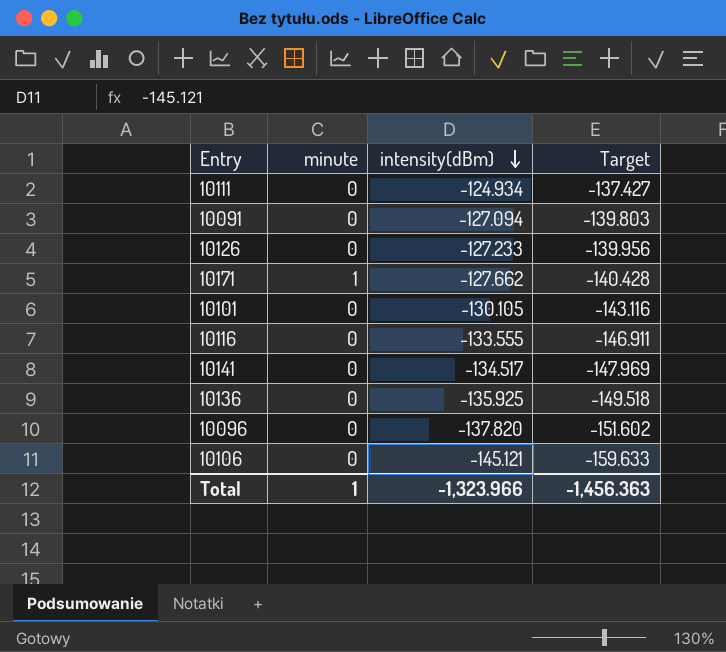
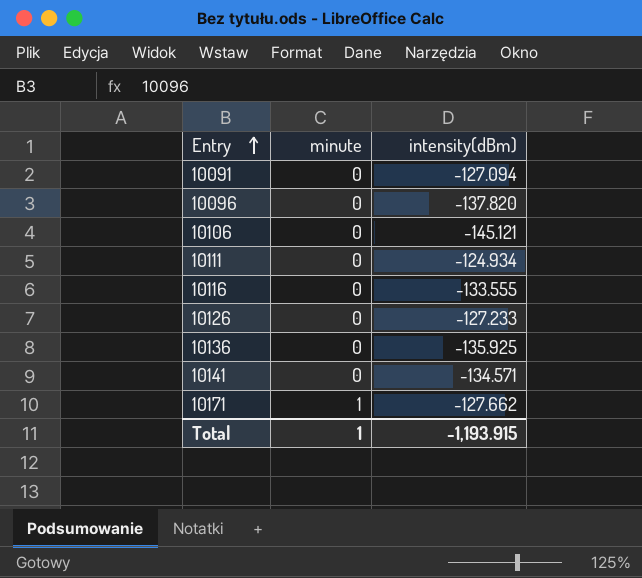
row order: intensity(dBm) descending -> Entry ascending
column Target | formula: [intensity(dBm)] * 1.1 -> none
row 10101: 0 | -130.105 | -143.116 -> none
10141 | intensity(dBm): -134.517 -> -134.571
Total | intensity(dBm): -1,323.966 -> -1,193.915

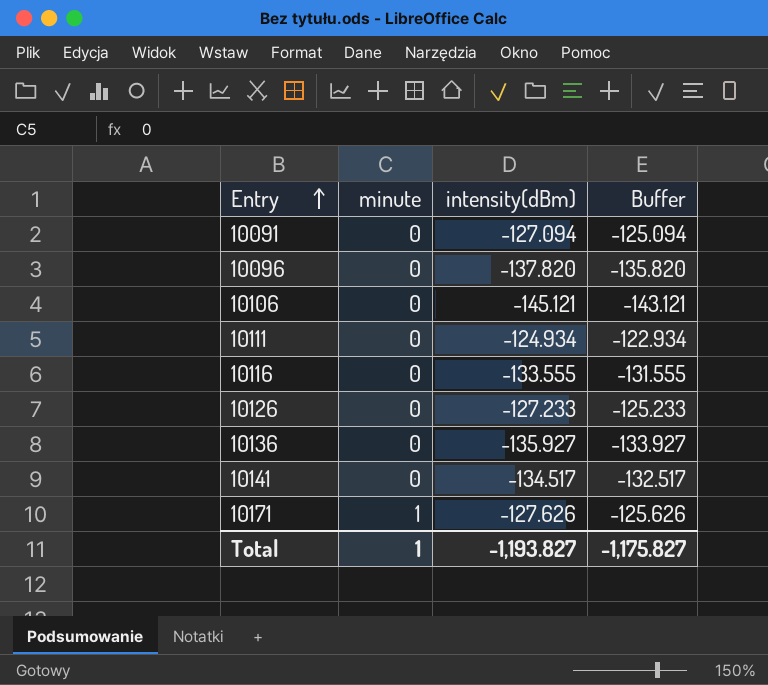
column Buffer | formula: none -> [intensity(dBm)] + 2
10136 | intensity(dBm): -135.925 -> -135.927
10141 | intensity(dBm): -134.571 -> -134.517
10171 | intensity(dBm): -127.662 -> -127.626
Total | intensity(dBm): -1,193.915 -> -1,193.827

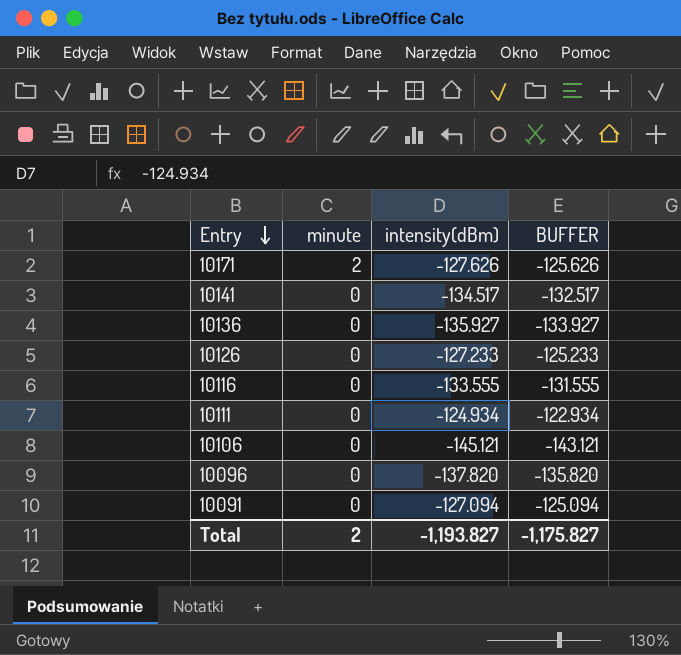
row order: Entry ascending -> Entry descending
column name: Buffer -> BUFFER
10171 | minute: 1 -> 2
Total | minute: 1 -> 2

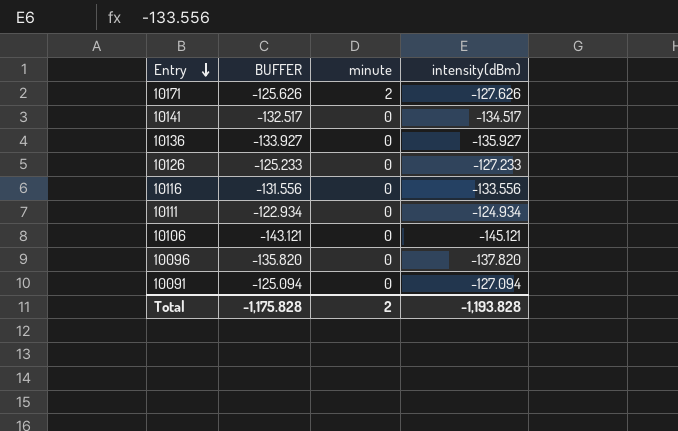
column BUFFER | position: 4 -> 2
10116 | BUFFER: -131.555 -> -131.556
10116 | intensity(dBm): -133.555 -> -133.556
Total | BUFFER: -1,175.827 -> -1,175.828
Total | intensity(dBm): -1,193.827 -> -1,193.828

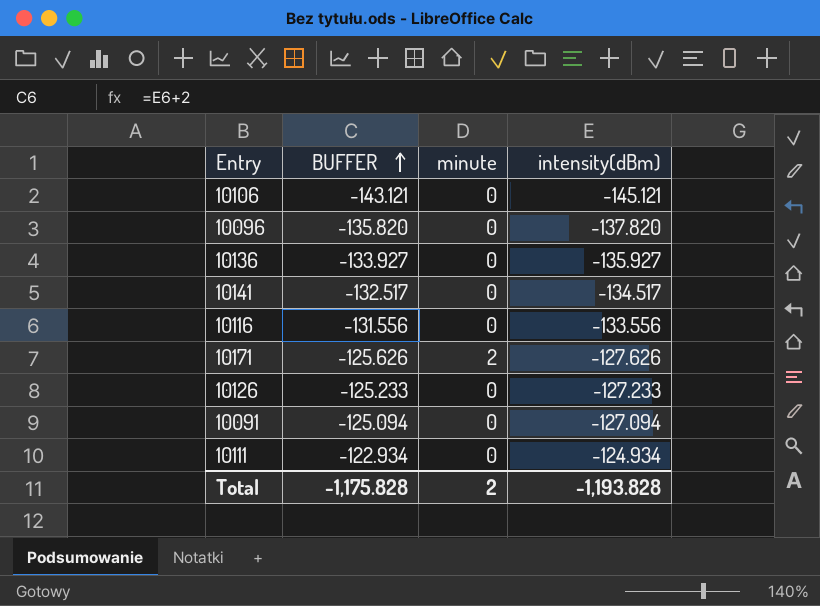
row order: Entry descending -> BUFFER ascending

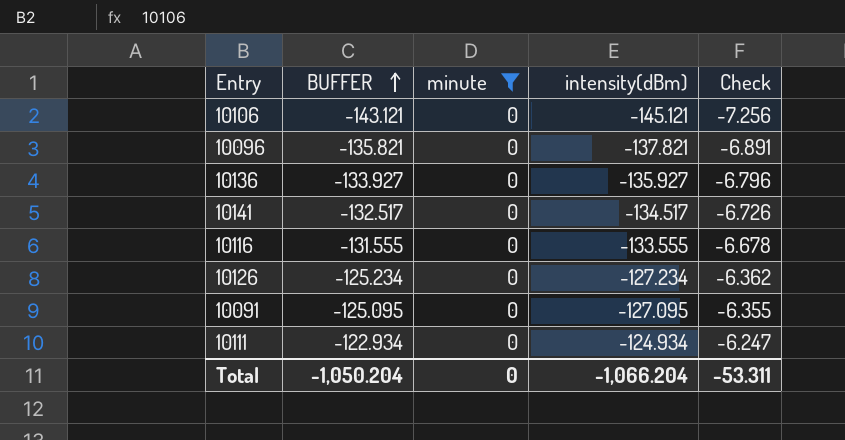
filter: none -> minute = 0
column Check | formula: none -> [intensity(dBm)] * 0.05
10096 | BUFFER: -135.820 -> -135.821
10096 | intensity(dBm): -137.820 -> -137.821
10116 | BUFFER: -131.556 -> -131.555
10116 | intensity(dBm): -133.556 -> -133.555
10126 | BUFFER: -125.233 -> -125.234
10126 | intensity(dBm): -127.233 -> -127.234
10091 | BUFFER: -125.094 -> -125.095
10091 | intensity(dBm): -127.094 -> -127.095
Total | BUFFER: -1,175.828 -> -1,050.204
Total | minute: 2 -> 0
Total | intensity(dBm): -1,193.828 -> -1,066.204

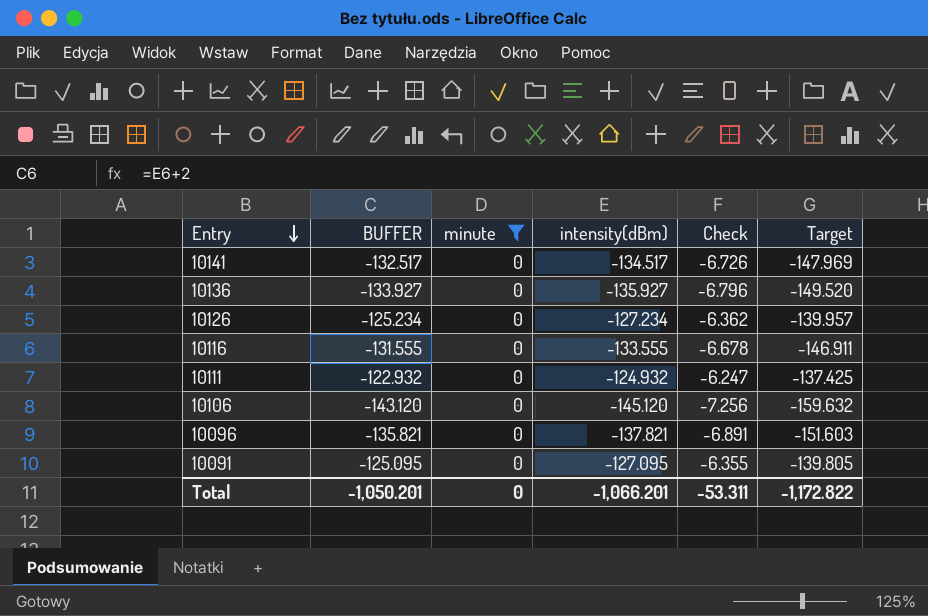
row order: BUFFER ascending -> Entry descending
column Target | formula: none -> [intensity(dBm)] * 1.1
10111 | BUFFER: -122.934 -> -122.932
10111 | intensity(dBm): -124.934 -> -124.932
10106 | BUFFER: -143.121 -> -143.120
10106 | intensity(dBm): -145.121 -> -145.120
Total | BUFFER: -1,050.204 -> -1,050.201
Total | intensity(dBm): -1,066.204 -> -1,066.201

